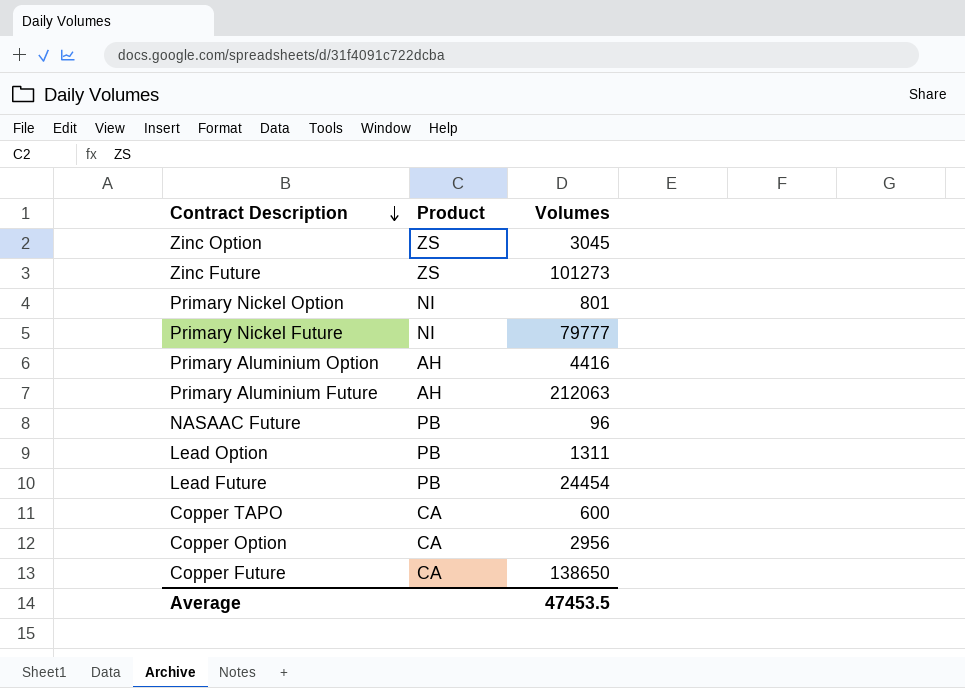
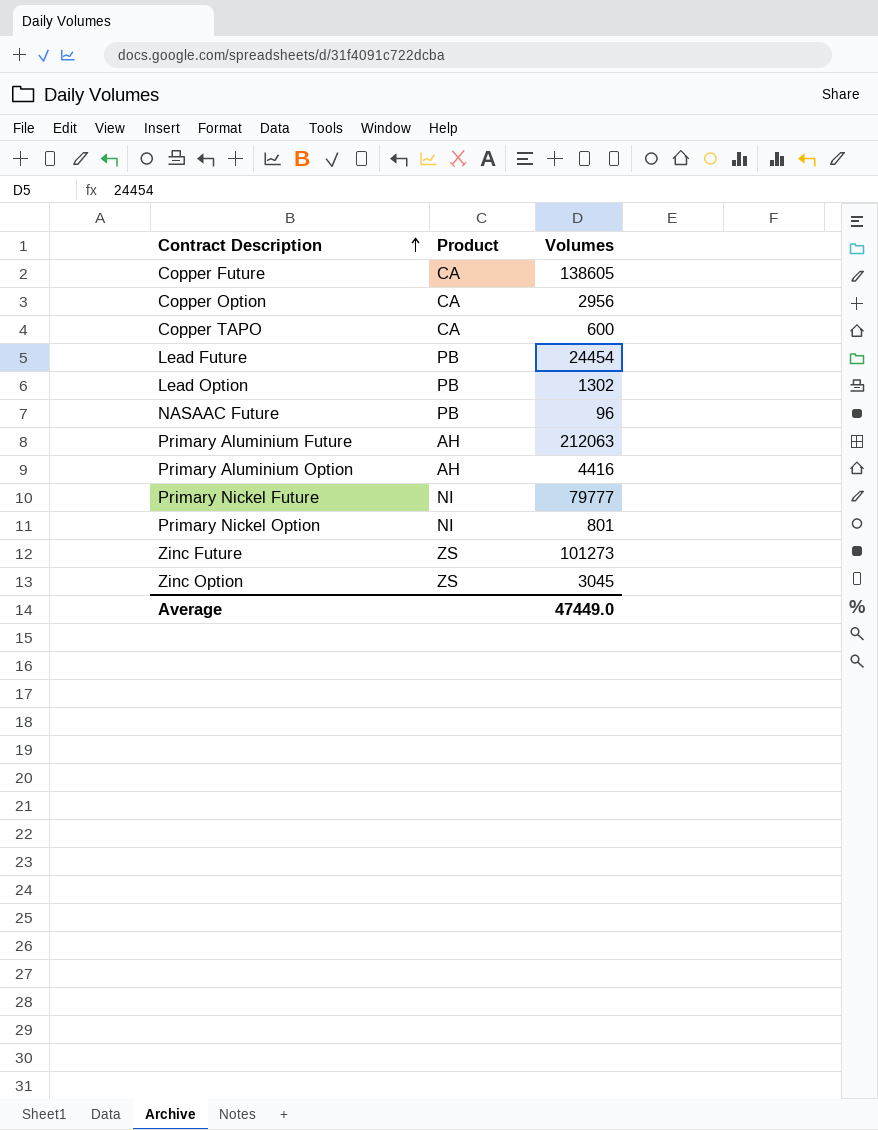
row order: Contract Description descending -> Contract Description ascending
Copper Future | Volumes: 138650 -> 138605
Lead Option | Volumes: 1311 -> 1302
Average | Volumes: 47453.5 -> 47449.0

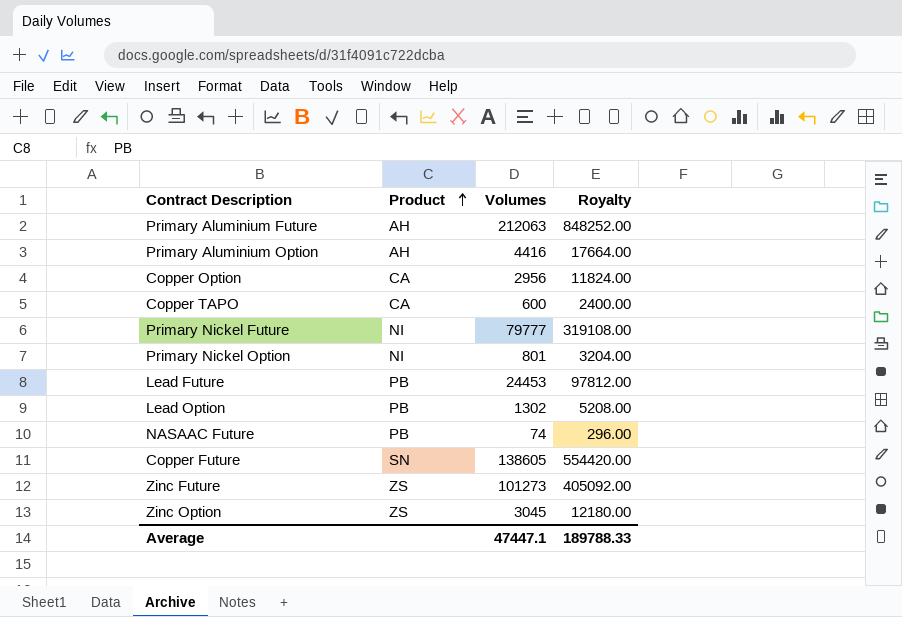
row order: Contract Description ascending -> Product ascending
column Royalty | formula: none -> [Volumes] * 4
Lead Future | Volumes: 24454 -> 24453
NASAAC Future | Volumes: 96 -> 74
Copper Future | Product: CA -> SN
Average | Volumes: 47449.0 -> 47447.1

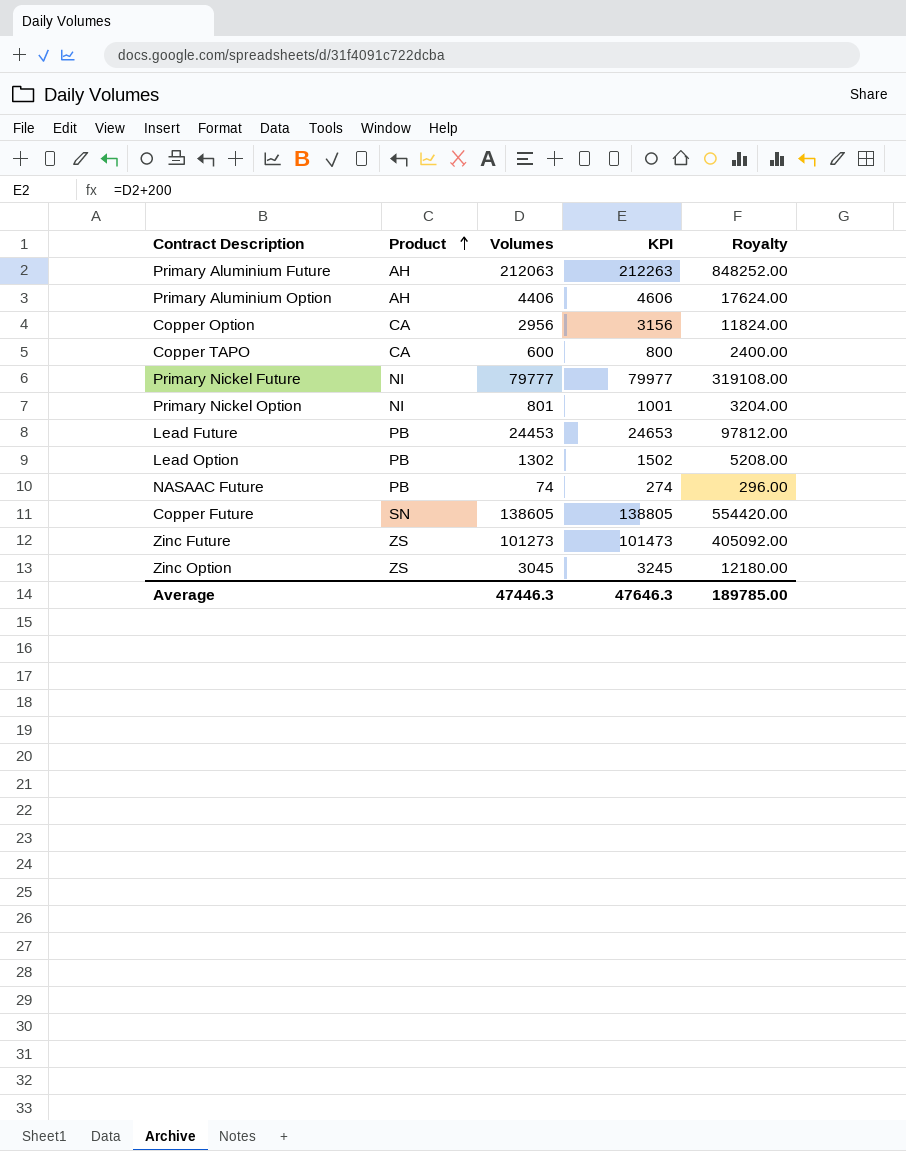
column KPI | formula: none -> [Volumes] + 200
Primary Aluminium Option | Volumes: 4416 -> 4406
Primary Aluminium Option | Royalty: 17664.00 -> 17624.00
Average | Volumes: 47447.1 -> 47446.3
Average | Royalty: 189788.33 -> 189785.00

